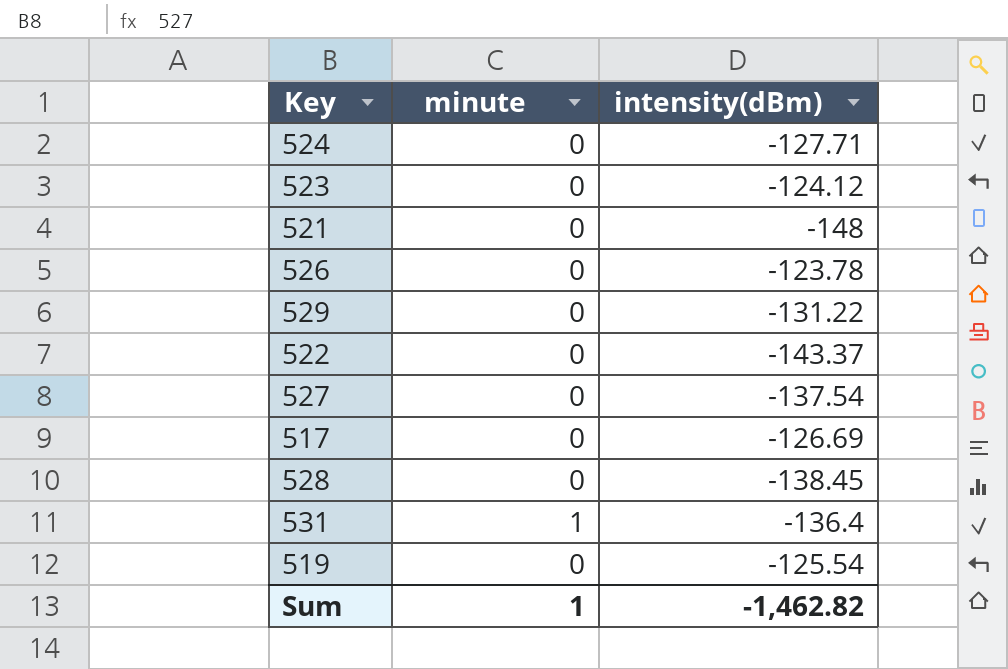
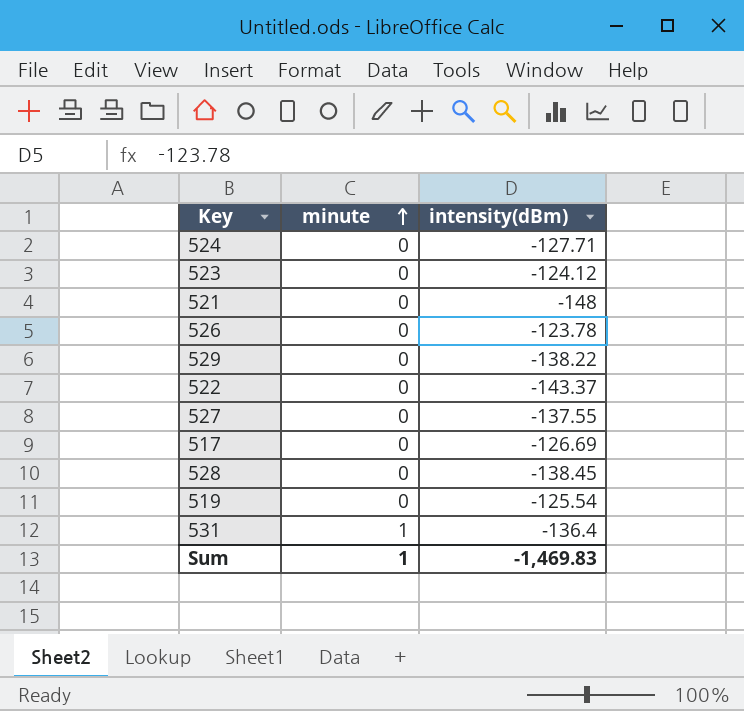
row order: none -> minute ascending
529 | intensity(dBm): -131.22 -> -138.22
527 | intensity(dBm): -137.54 -> -137.55
Sum | intensity(dBm): -1,462.82 -> -1,469.83

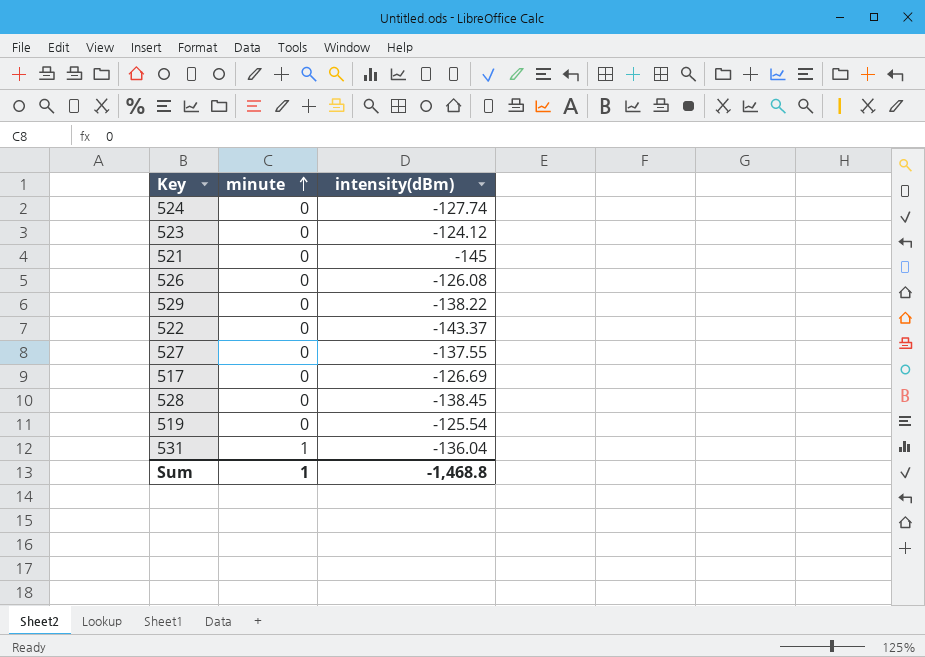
524 | intensity(dBm): -127.71 -> -127.74
521 | intensity(dBm): -148 -> -145
526 | intensity(dBm): -123.78 -> -126.08
531 | intensity(dBm): -136.4 -> -136.04
Sum | intensity(dBm): -1,469.83 -> -1,468.8

